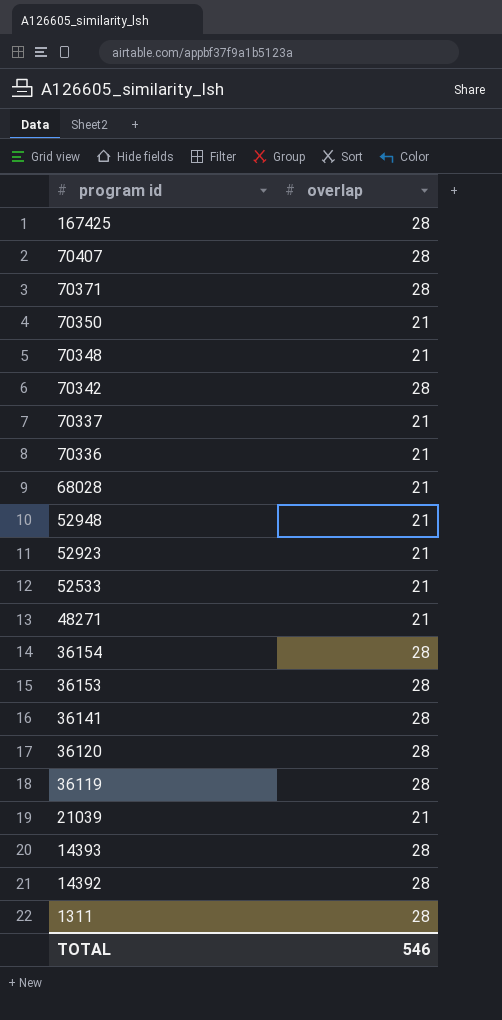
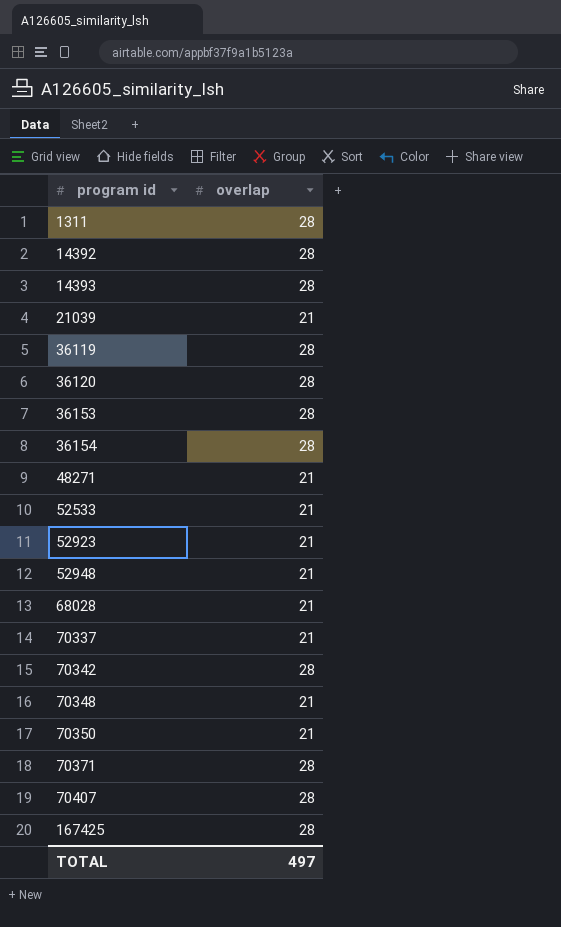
row order: program id descending -> program id ascending
row 70336: 21 -> none
row 36141: 28 -> none
TOTAL | overlap: 546 -> 497

